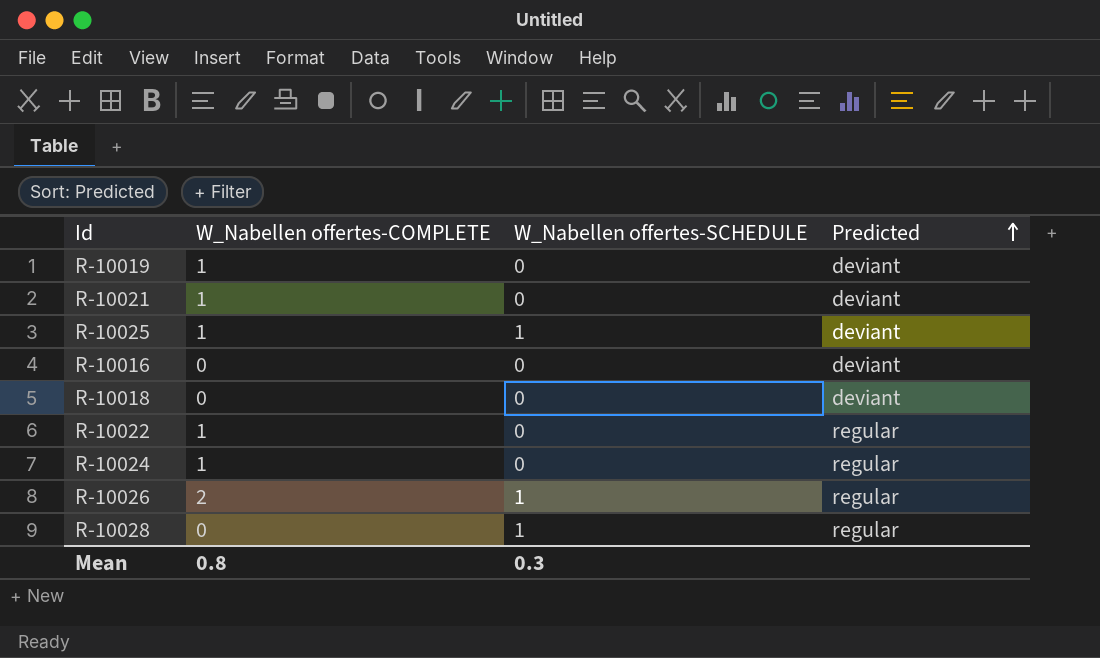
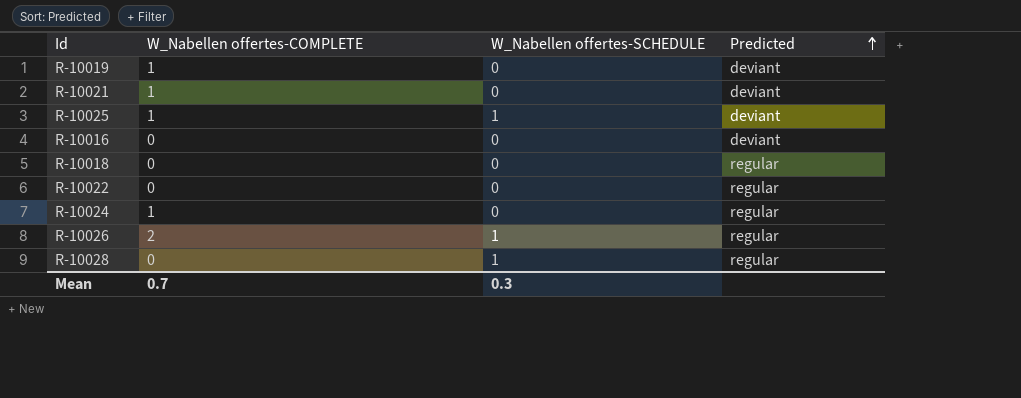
R-10018 | Predicted: deviant -> regular
R-10022 | W_Nabellen offertes-COMPLETE: 1 -> 0
Mean | W_Nabellen offertes-COMPLETE: 0.8 -> 0.7

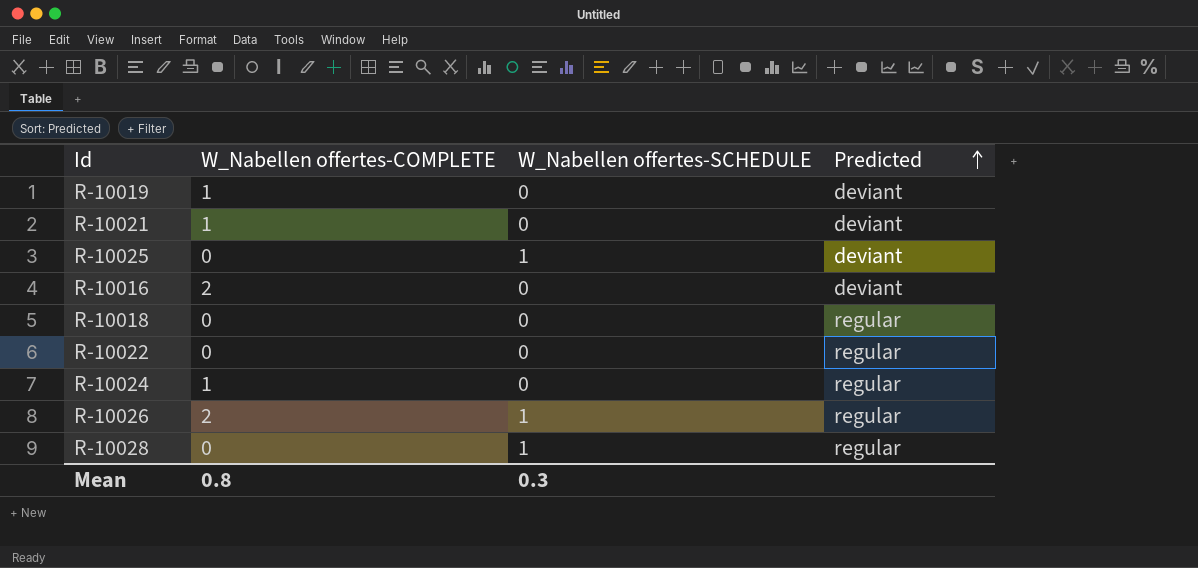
R-10025 | W_Nabellen offertes-COMPLETE: 1 -> 0
R-10016 | W_Nabellen offertes-COMPLETE: 0 -> 2
Mean | W_Nabellen offertes-COMPLETE: 0.7 -> 0.8

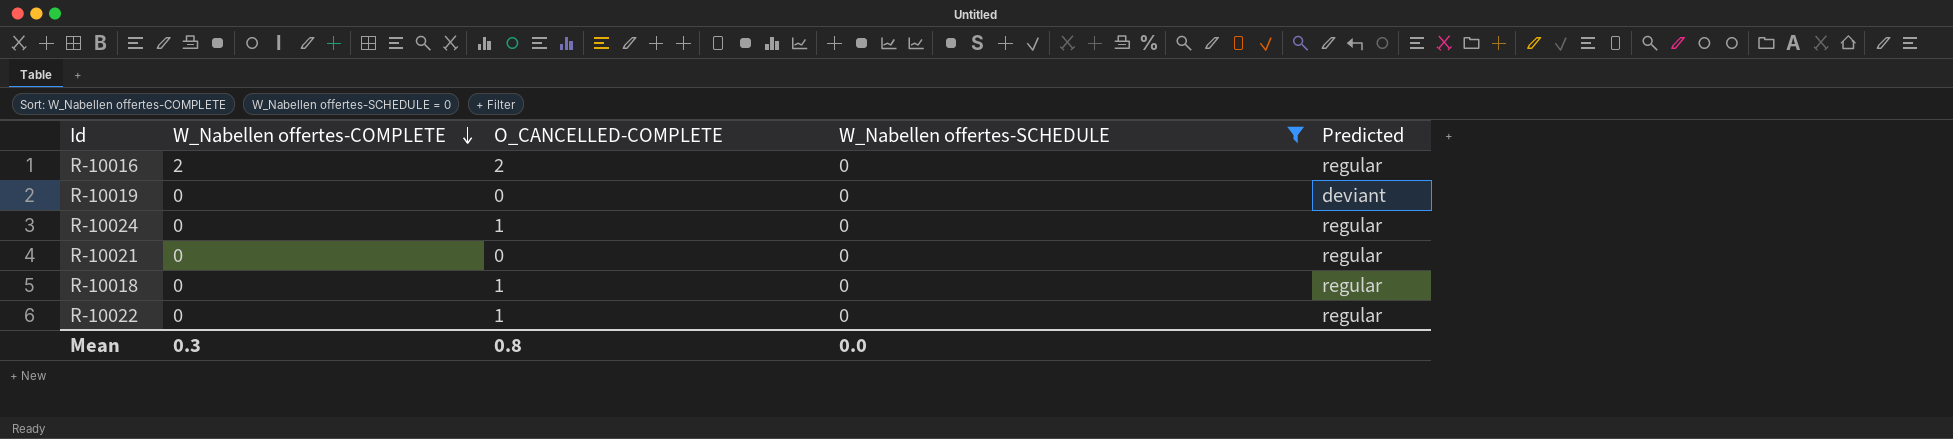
filter: none -> W_Nabellen offertes-SCHEDULE = 0
row order: Predicted ascending -> W_Nabellen offertes-COMPLETE descending
column O_CANCELLED-COMPLETE | position: none -> 3
R-10016 | Predicted: deviant -> regular
R-10019 | W_Nabellen offertes-COMPLETE: 1 -> 0
R-10024 | W_Nabellen offertes-COMPLETE: 1 -> 0
R-10021 | W_Nabellen offertes-COMPLETE: 1 -> 0
R-10021 | Predicted: deviant -> regular
Mean | W_Nabellen offertes-COMPLETE: 0.8 -> 0.3
Mean | W_Nabellen offertes-SCHEDULE: 0.3 -> 0.0

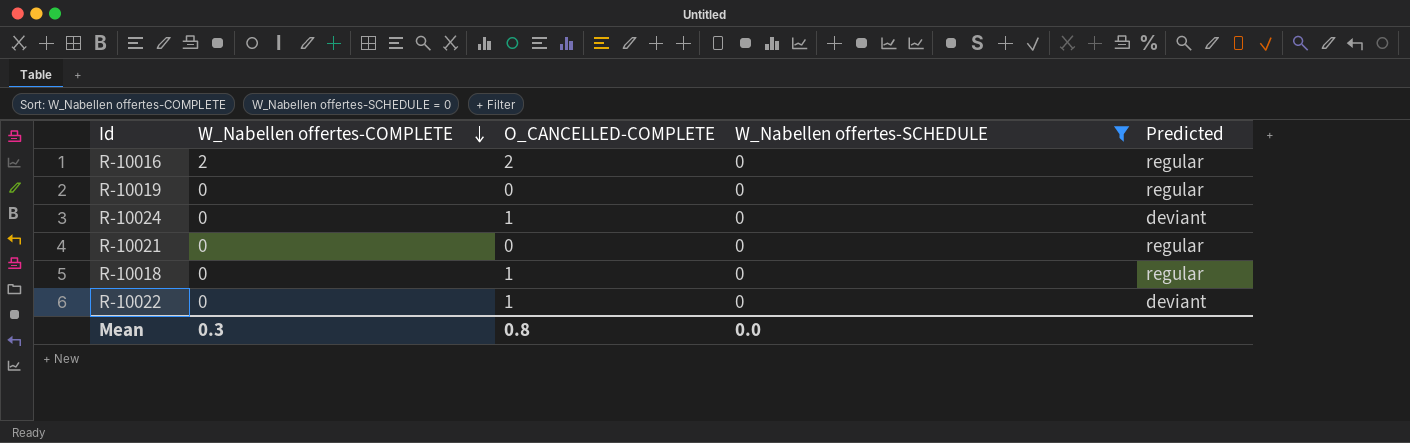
R-10019 | Predicted: deviant -> regular
R-10024 | Predicted: regular -> deviant
R-10022 | Predicted: regular -> deviant

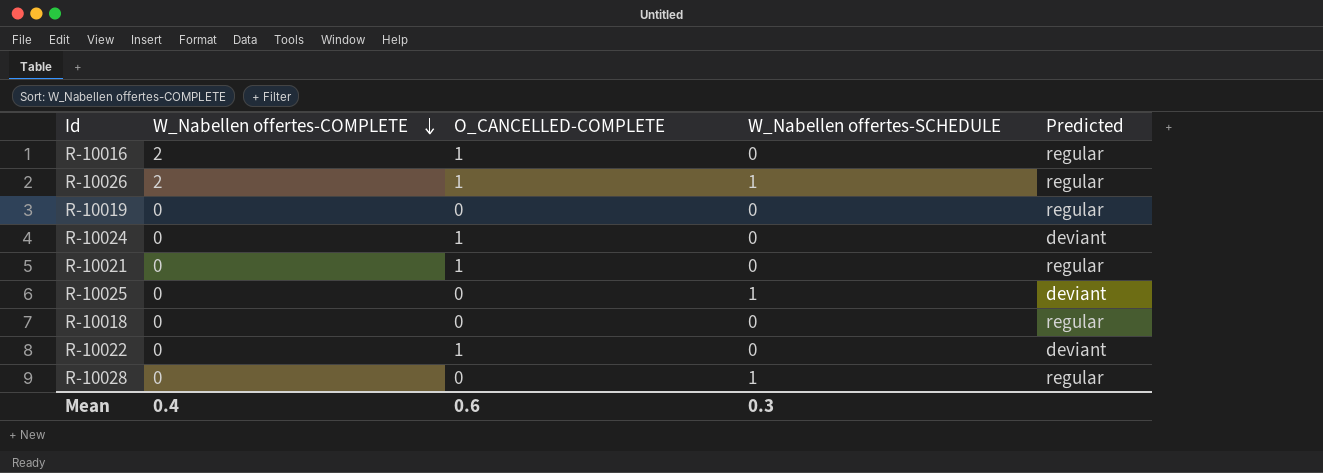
filter: W_Nabellen offertes-SCHEDULE = 0 -> none
R-10016 | O_CANCELLED-COMPLETE: 2 -> 1
R-10021 | O_CANCELLED-COMPLETE: 0 -> 1
R-10018 | O_CANCELLED-COMPLETE: 1 -> 0
Mean | W_Nabellen offertes-COMPLETE: 0.3 -> 0.4
Mean | O_CANCELLED-COMPLETE: 0.8 -> 0.6
Mean | W_Nabellen offertes-SCHEDULE: 0.0 -> 0.3

